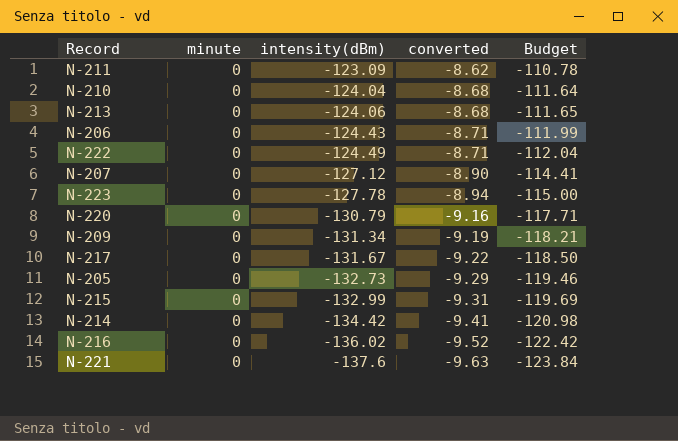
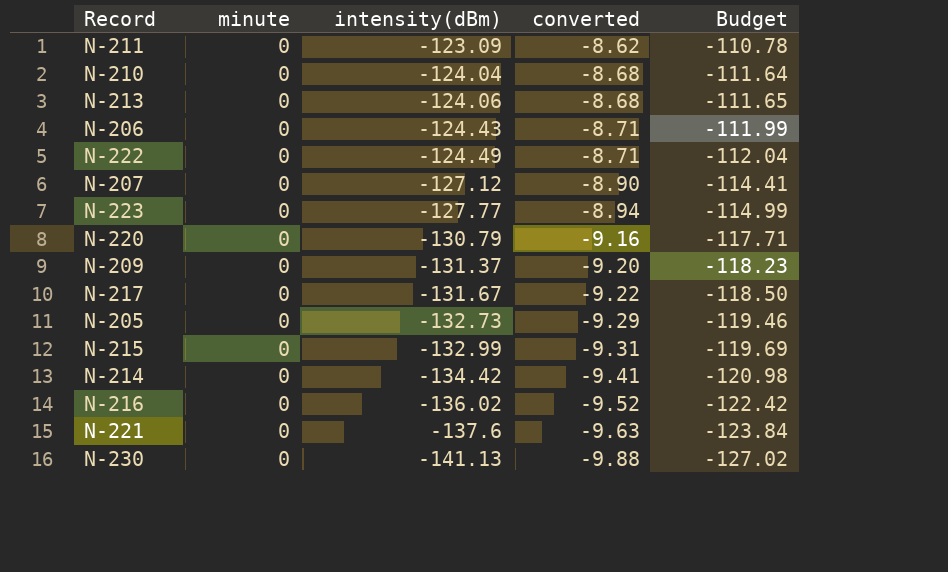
N-223 | intensity(dBm): -127.78 -> -127.77
N-223 | Budget: -115.00 -> -114.99
N-209 | intensity(dBm): -131.34 -> -131.37
N-209 | converted: -9.19 -> -9.20
N-209 | Budget: -118.21 -> -118.23
row N-230: none -> 0 | -141.13 | -9.88 | -127.02

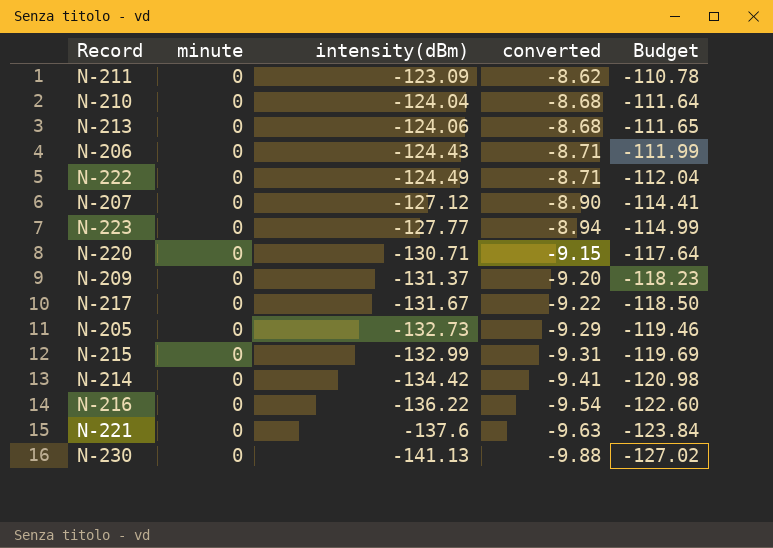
N-220 | intensity(dBm): -130.79 -> -130.71
N-220 | converted: -9.16 -> -9.15
N-220 | Budget: -117.71 -> -117.64
N-216 | intensity(dBm): -136.02 -> -136.22
N-216 | converted: -9.52 -> -9.54
N-216 | Budget: -122.42 -> -122.60

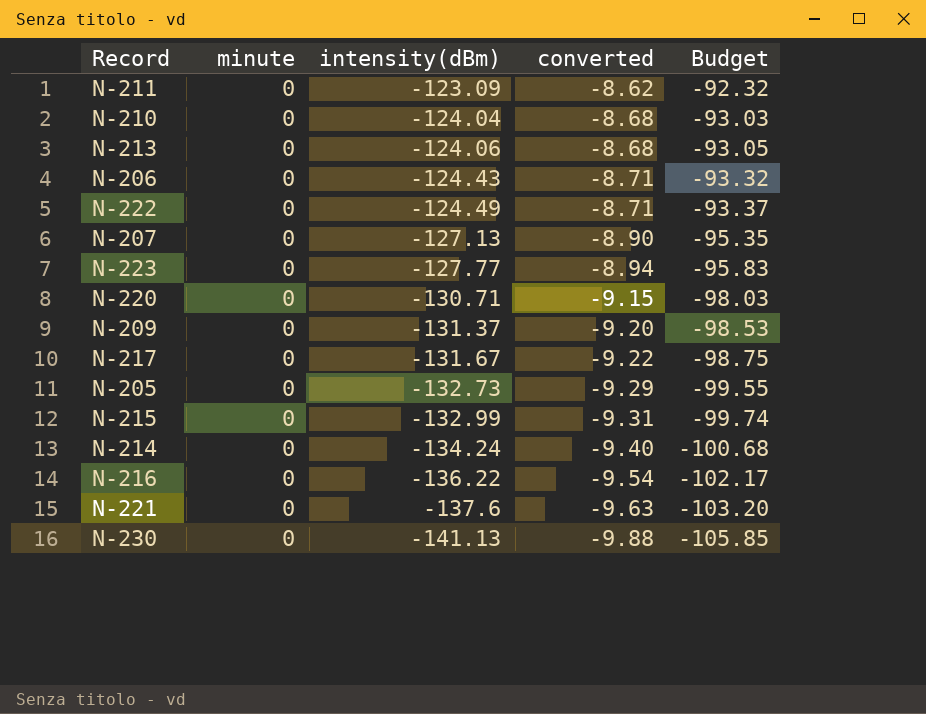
column Budget | formula: [intensity(dBm)] * 0.9 -> [intensity(dBm)] * 0.75
N-207 | intensity(dBm): -127.12 -> -127.13
N-214 | intensity(dBm): -134.42 -> -134.24
N-214 | converted: -9.41 -> -9.40

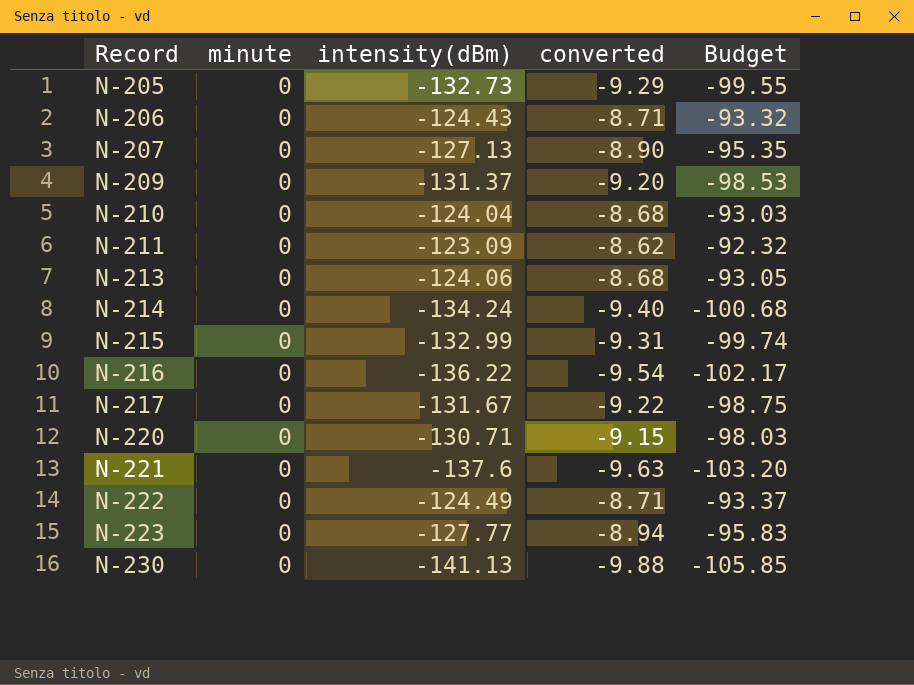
row order: intensity(dBm) descending -> Record ascending

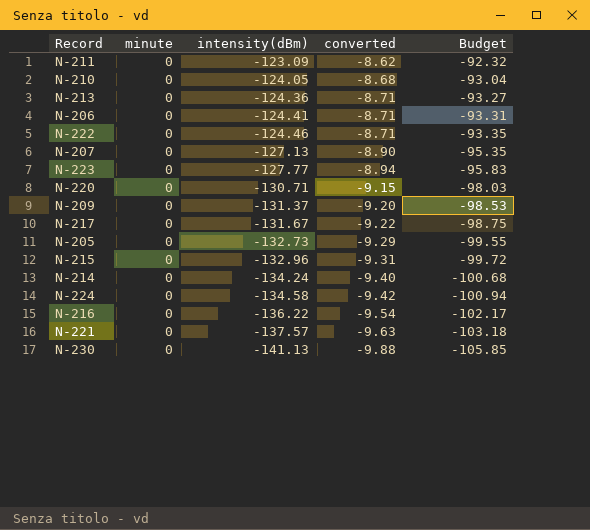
row order: Record ascending -> intensity(dBm) descending
N-210 | intensity(dBm): -124.04 -> -124.05
N-210 | Budget: -93.03 -> -93.04
N-213 | intensity(dBm): -124.06 -> -124.36
N-213 | converted: -8.68 -> -8.71
N-213 | Budget: -93.05 -> -93.27
N-206 | intensity(dBm): -124.43 -> -124.41
N-206 | Budget: -93.32 -> -93.31
N-222 | intensity(dBm): -124.49 -> -124.46
N-222 | Budget: -93.37 -> -93.35
N-215 | intensity(dBm): -132.99 -> -132.96
N-215 | Budget: -99.74 -> -99.72
row N-224: none -> 0 | -134.58 | -9.42 | -100.94
N-221 | intensity(dBm): -137.6 -> -137.57
N-221 | Budget: -103.20 -> -103.18

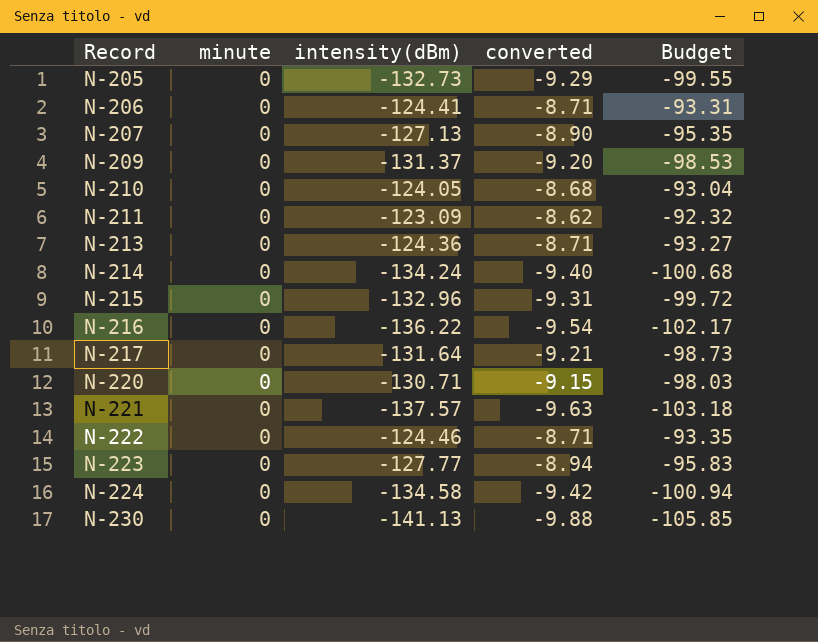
row order: intensity(dBm) descending -> Record ascending
N-217 | intensity(dBm): -131.67 -> -131.64
N-217 | converted: -9.22 -> -9.21
N-217 | Budget: -98.75 -> -98.73

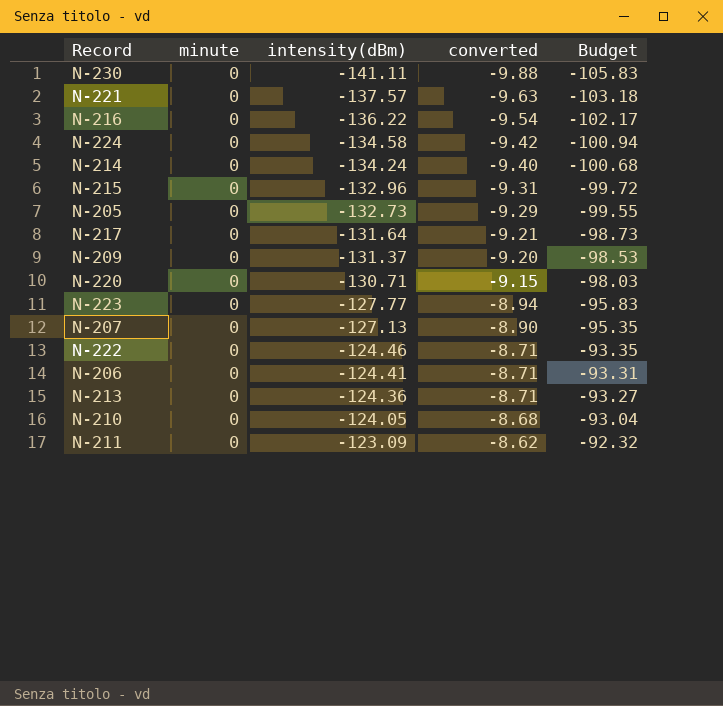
row order: Record ascending -> intensity(dBm) ascending
N-230 | intensity(dBm): -141.13 -> -141.11
N-230 | Budget: -105.85 -> -105.83

